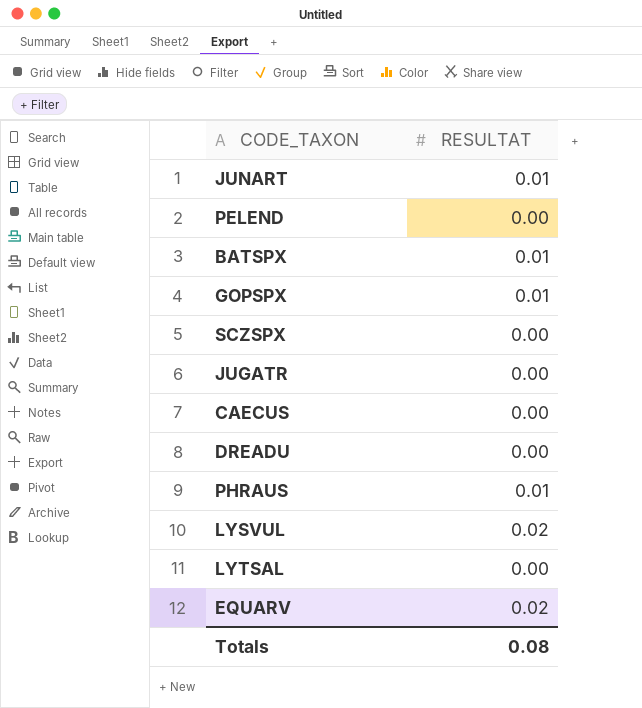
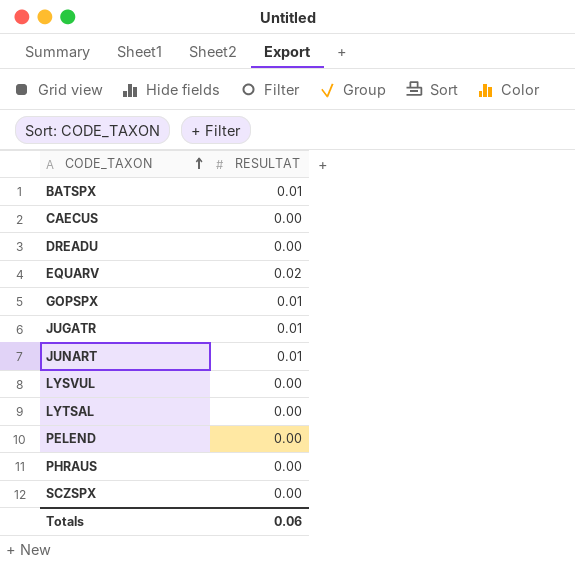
row order: none -> CODE_TAXON ascending
JUGATR | RESULTAT: 0.00 -> 0.01
LYSVUL | RESULTAT: 0.02 -> 0.00
PHRAUS | RESULTAT: 0.01 -> 0.00
Totals | RESULTAT: 0.08 -> 0.06

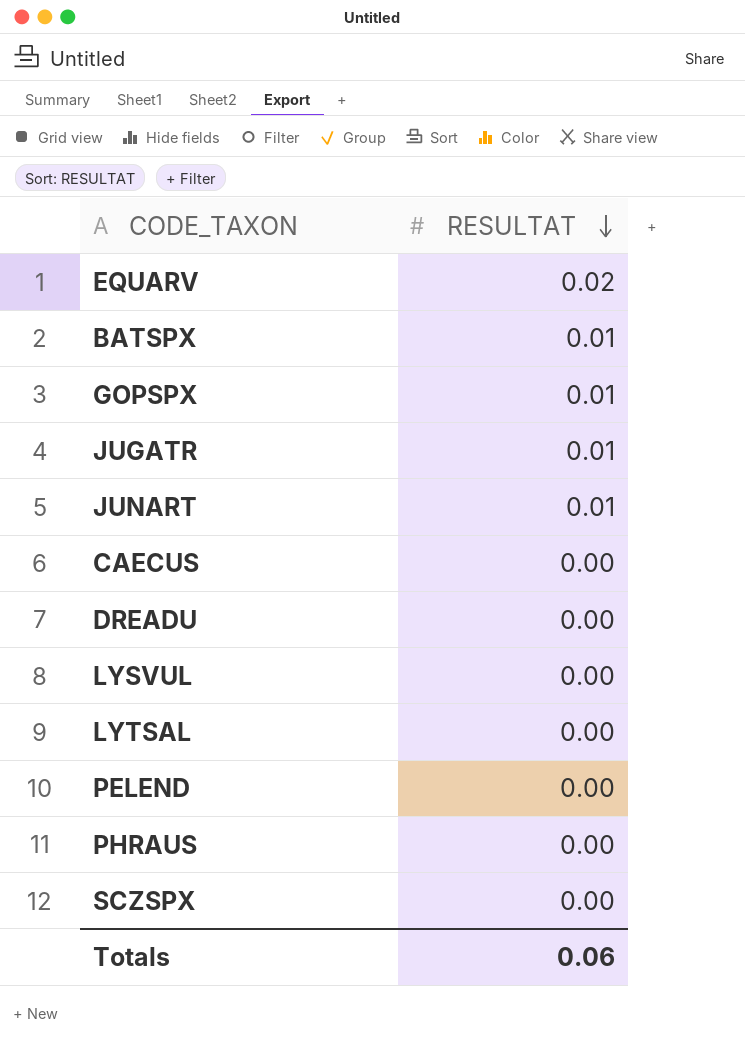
row order: CODE_TAXON ascending -> RESULTAT descending

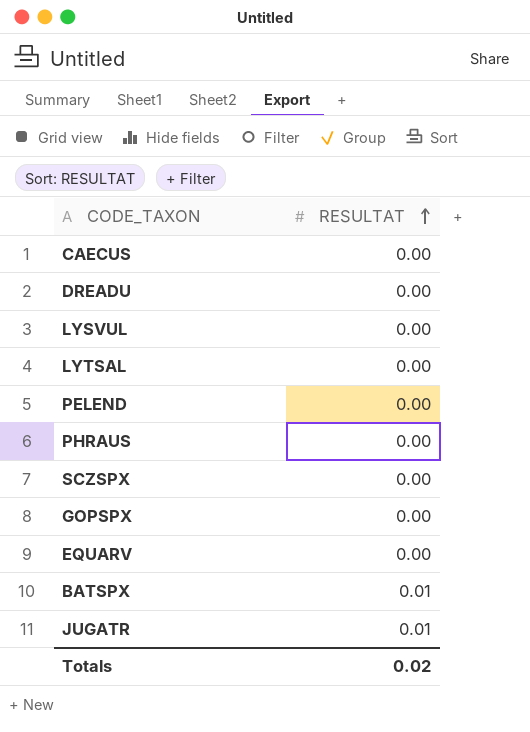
row order: RESULTAT descending -> RESULTAT ascending
row JUNART: 0.01 -> none
GOPSPX | RESULTAT: 0.01 -> 0.00
EQUARV | RESULTAT: 0.02 -> 0.00
Totals | RESULTAT: 0.06 -> 0.02

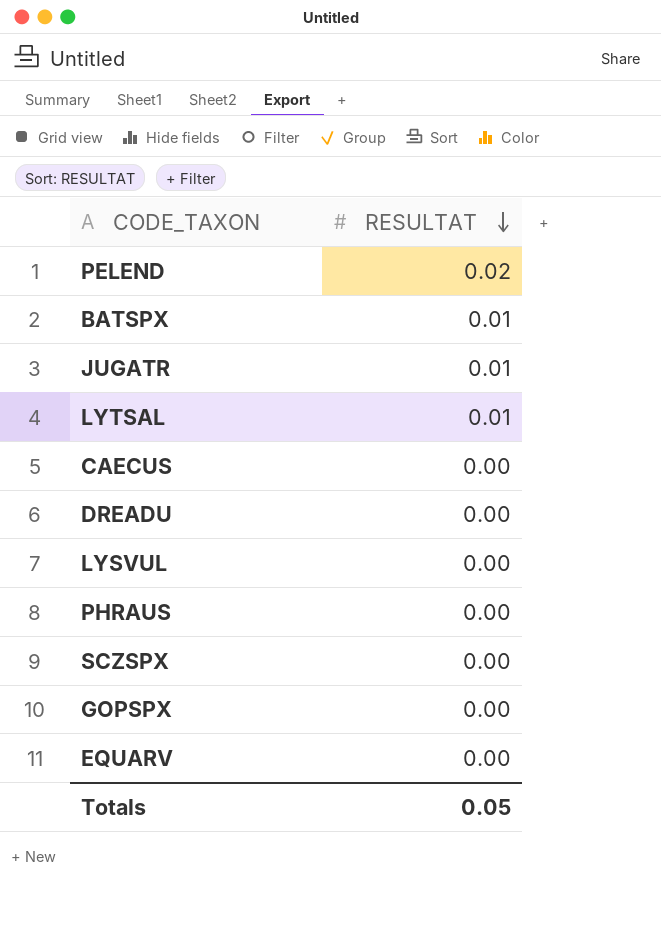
row order: RESULTAT ascending -> RESULTAT descending
PELEND | RESULTAT: 0.00 -> 0.02
LYTSAL | RESULTAT: 0.00 -> 0.01
Totals | RESULTAT: 0.02 -> 0.05

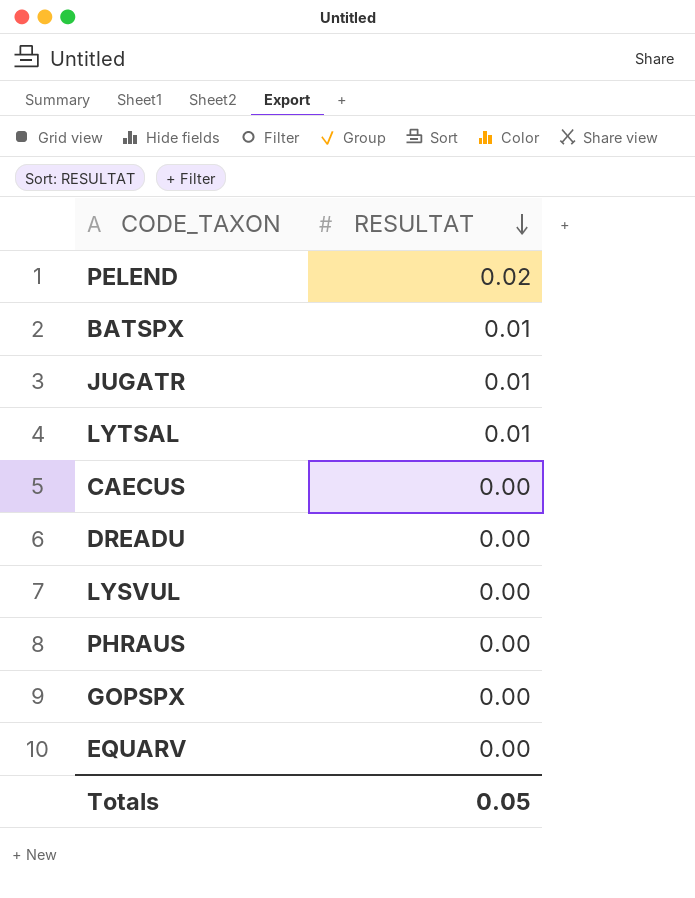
row SCZSPX: 0.00 -> none

